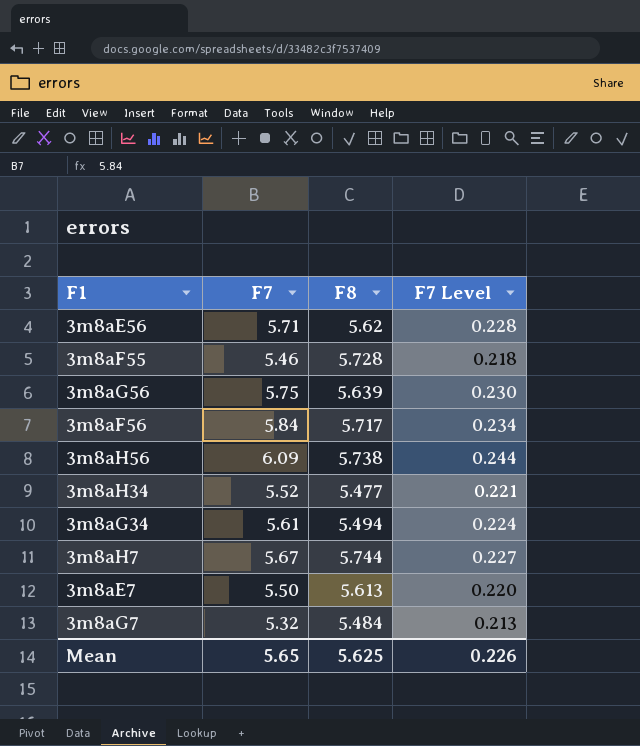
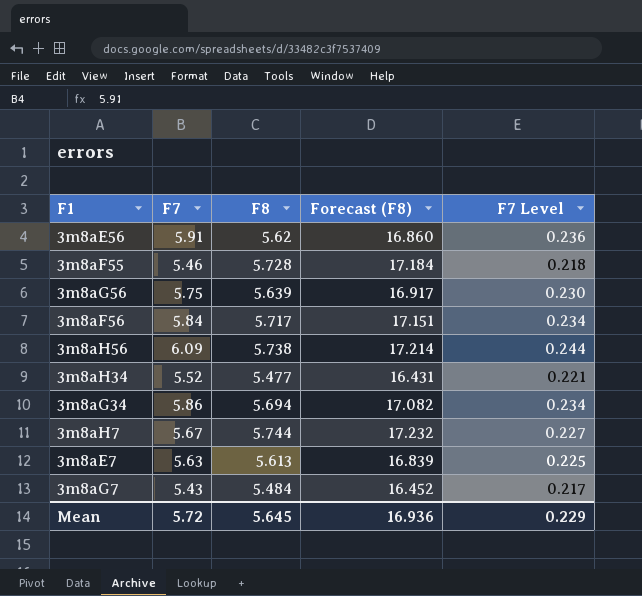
column Forecast (F8) | formula: none -> [F8] * 3
3m8aE56 | F7: 5.71 -> 5.91
3m8aE56 | F7 Level: 0.228 -> 0.236
3m8aG34 | F7: 5.61 -> 5.86
3m8aG34 | F8: 5.494 -> 5.694
3m8aG34 | F7 Level: 0.224 -> 0.234
3m8aE7 | F7: 5.50 -> 5.63
3m8aE7 | F7 Level: 0.220 -> 0.225
3m8aG7 | F7: 5.32 -> 5.43
3m8aG7 | F7 Level: 0.213 -> 0.217
Mean | F7: 5.65 -> 5.72
Mean | F8: 5.625 -> 5.645
Mean | F7 Level: 0.226 -> 0.229

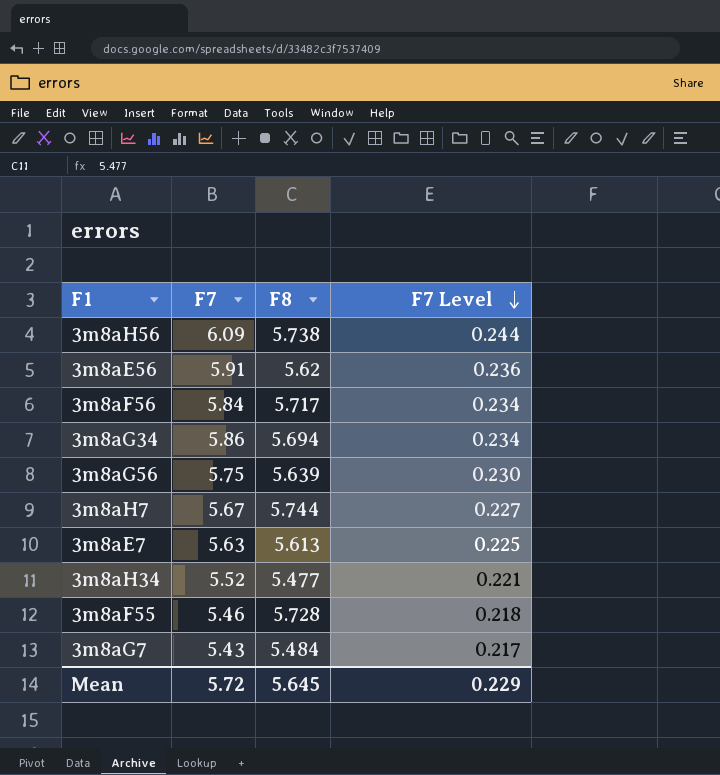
row order: none -> F7 Level descending
column Forecast (F8) | formula: [F8] * 3 -> none

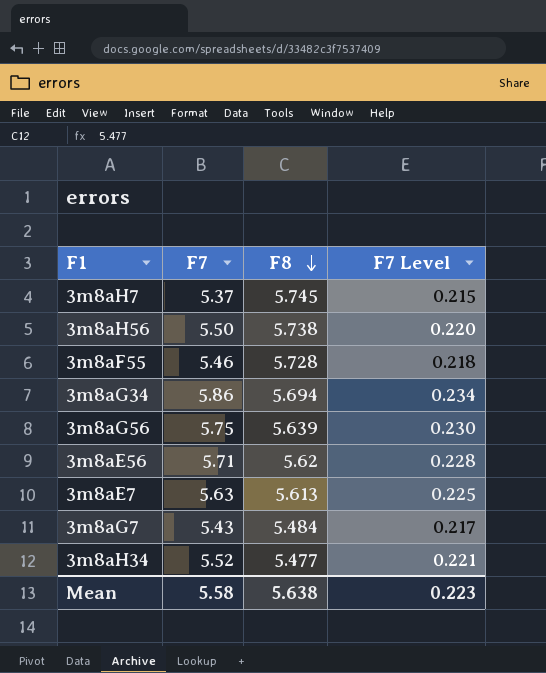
row order: F7 Level descending -> F8 descending
row 3m8aF56: 5.84 | 5.717 | 0.234 -> none
3m8aH7 | F7: 5.67 -> 5.37
3m8aH7 | F8: 5.744 -> 5.745
3m8aH7 | F7 Level: 0.227 -> 0.215
3m8aH56 | F7: 6.09 -> 5.50
3m8aH56 | F7 Level: 0.244 -> 0.220
3m8aE56 | F7: 5.91 -> 5.71
3m8aE56 | F7 Level: 0.236 -> 0.228
Mean | F7: 5.72 -> 5.58
Mean | F8: 5.645 -> 5.638
Mean | F7 Level: 0.229 -> 0.223

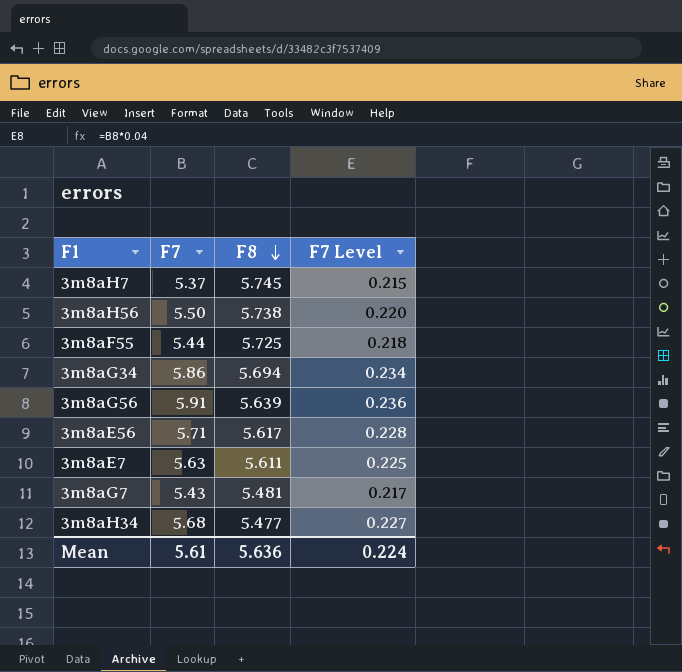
3m8aF55 | F7: 5.46 -> 5.44
3m8aF55 | F8: 5.728 -> 5.725
3m8aG56 | F7: 5.75 -> 5.91
3m8aG56 | F7 Level: 0.230 -> 0.236
3m8aE56 | F8: 5.62 -> 5.617
3m8aE7 | F8: 5.613 -> 5.611
3m8aG7 | F8: 5.484 -> 5.481
3m8aH34 | F7: 5.52 -> 5.68
3m8aH34 | F7 Level: 0.221 -> 0.227
Mean | F7: 5.58 -> 5.61
Mean | F8: 5.638 -> 5.636
Mean | F7 Level: 0.223 -> 0.224

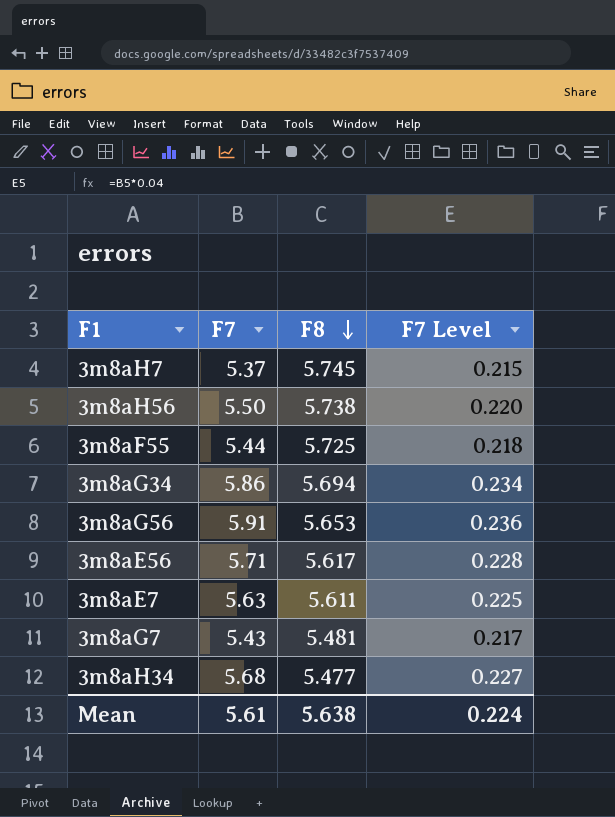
3m8aG56 | F8: 5.639 -> 5.653
Mean | F8: 5.636 -> 5.638

